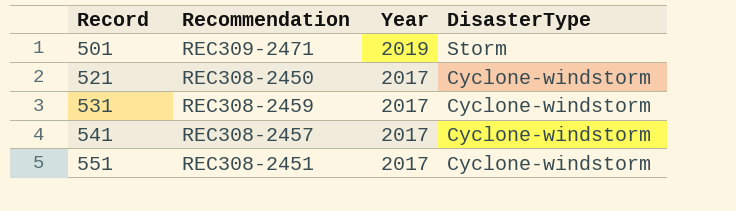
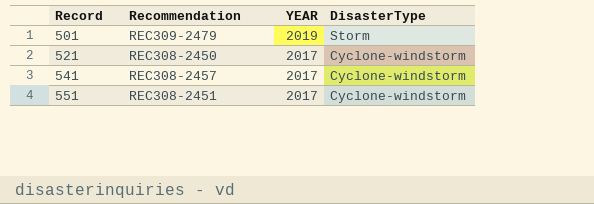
column name: Year -> YEAR
row 531: REC308-2459 | 2017 | Cyclone-windstorm -> none
501 | Recommendation: REC309-2471 -> REC309-2479

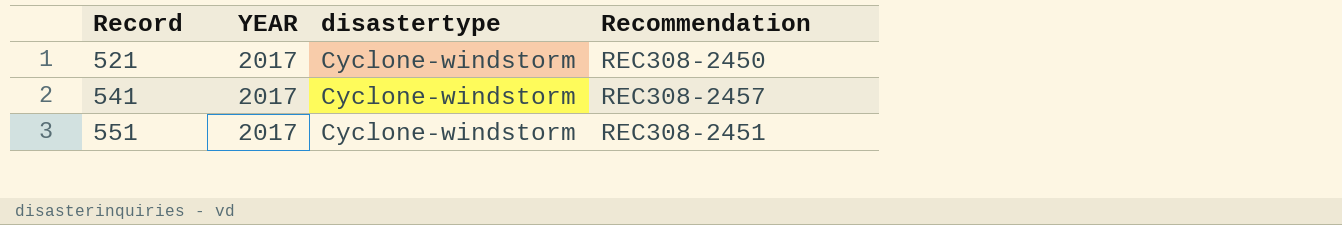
column name: DisasterType -> disastertype
column Recommendation | position: 2 -> 4
row 501: REC309-2479 | 2019 | Storm -> none

